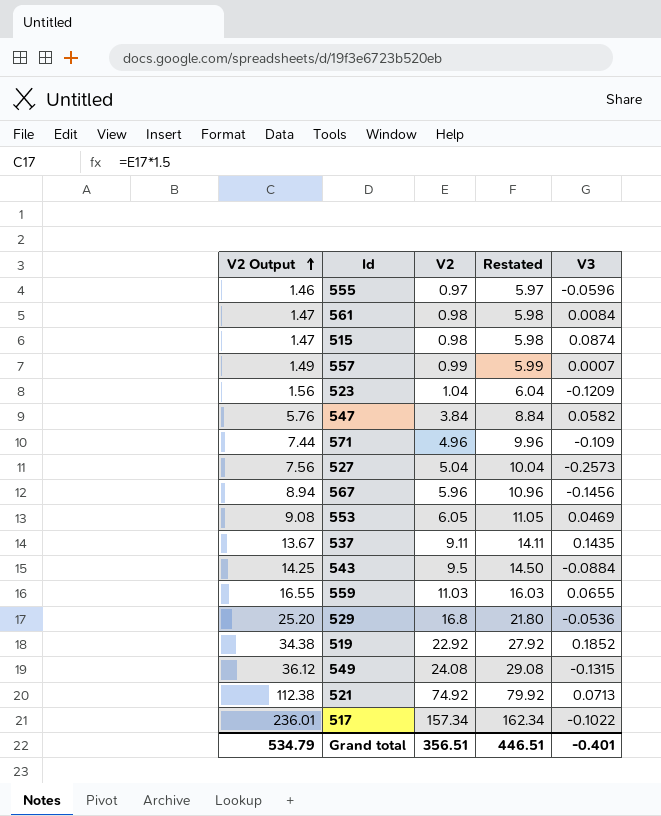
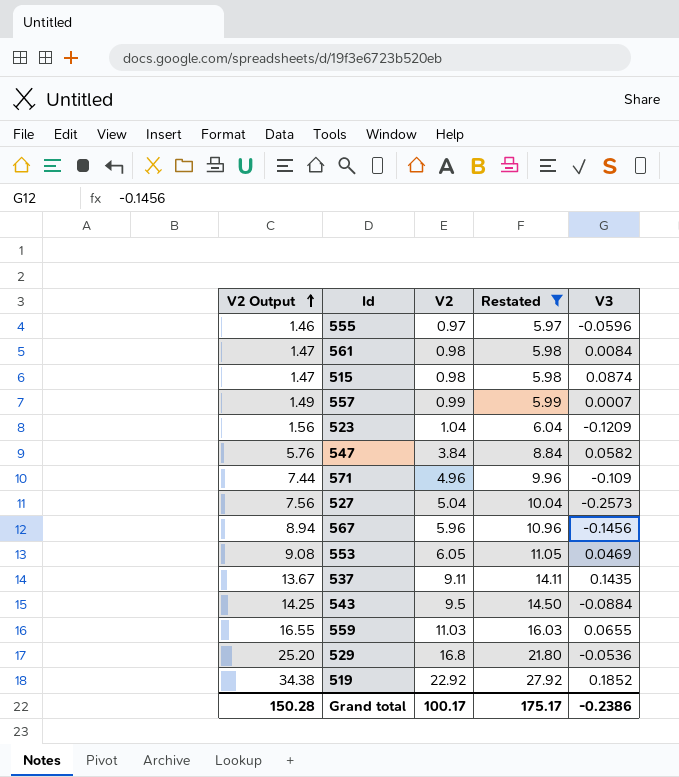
filter: none -> Restated <= 27.92
Grand total | V2 Output: 534.79 -> 150.28
Grand total | V2: 356.51 -> 100.17
Grand total | Restated: 446.51 -> 175.17
Grand total | V3: -0.401 -> -0.2386

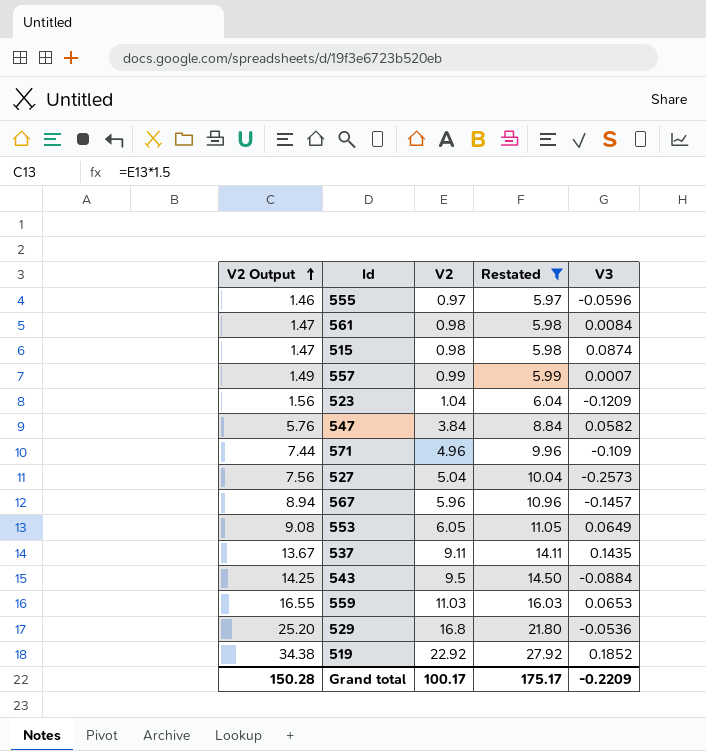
567 | V3: -0.1456 -> -0.1457
553 | V3: 0.0469 -> 0.0649
559 | V3: 0.0655 -> 0.0653
Grand total | V3: -0.2386 -> -0.2209

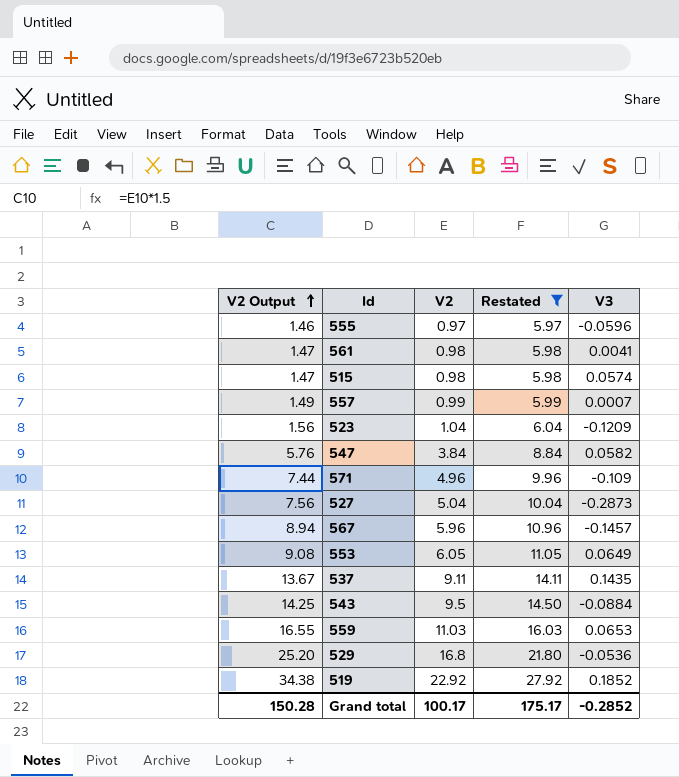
561 | V3: 0.0084 -> 0.0041
515 | V3: 0.0874 -> 0.0574
527 | V3: -0.2573 -> -0.2873
Grand total | V3: -0.2209 -> -0.2852

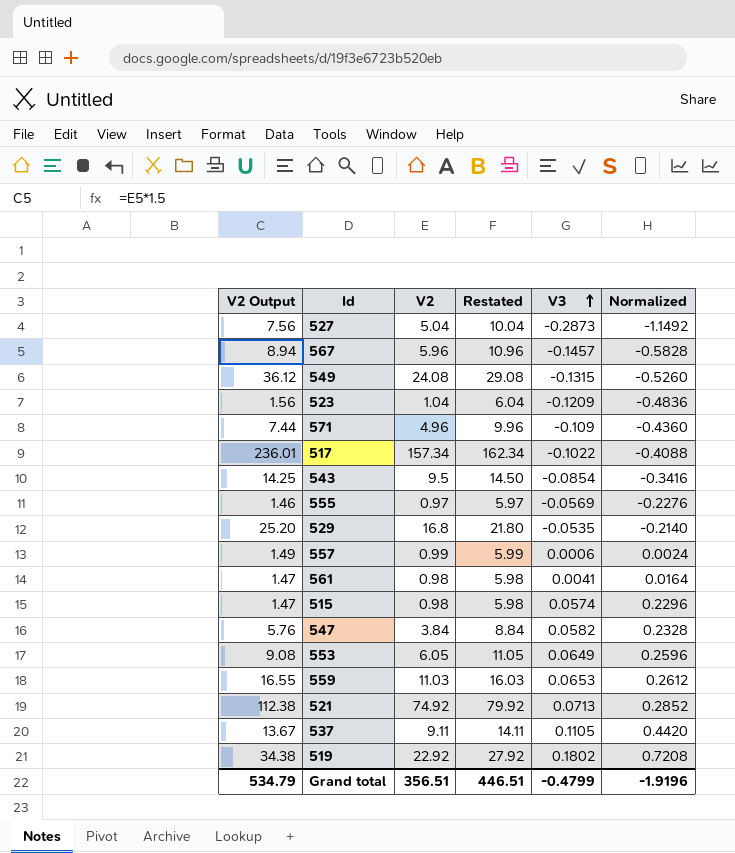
filter: Restated <= 27.92 -> none
row order: V2 Output ascending -> V3 ascending
column Normalized | formula: none -> [V3] * 4
543 | V3: -0.0884 -> -0.0854
555 | V3: -0.0596 -> -0.0569
529 | V3: -0.0536 -> -0.0535
557 | V3: 0.0007 -> 0.0006
537 | V3: 0.1435 -> 0.1105
519 | V3: 0.1852 -> 0.1802
Grand total | V2 Output: 150.28 -> 534.79
Grand total | V2: 100.17 -> 356.51
Grand total | Restated: 175.17 -> 446.51
Grand total | V3: -0.2852 -> -0.4799

